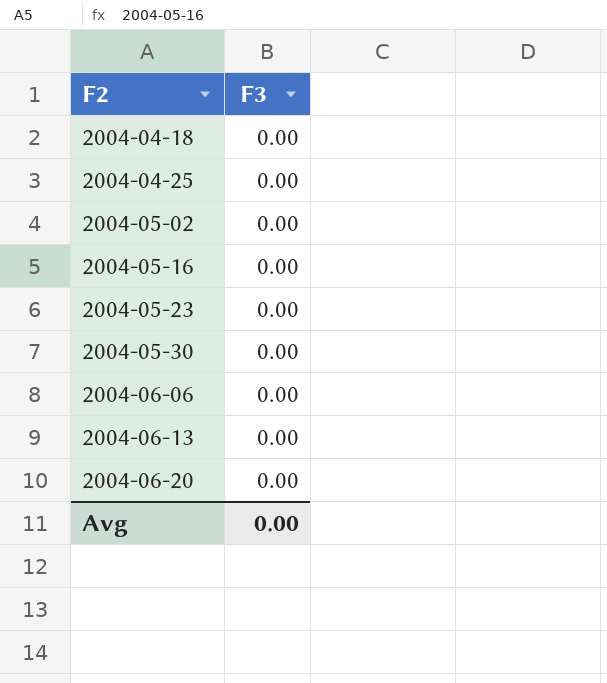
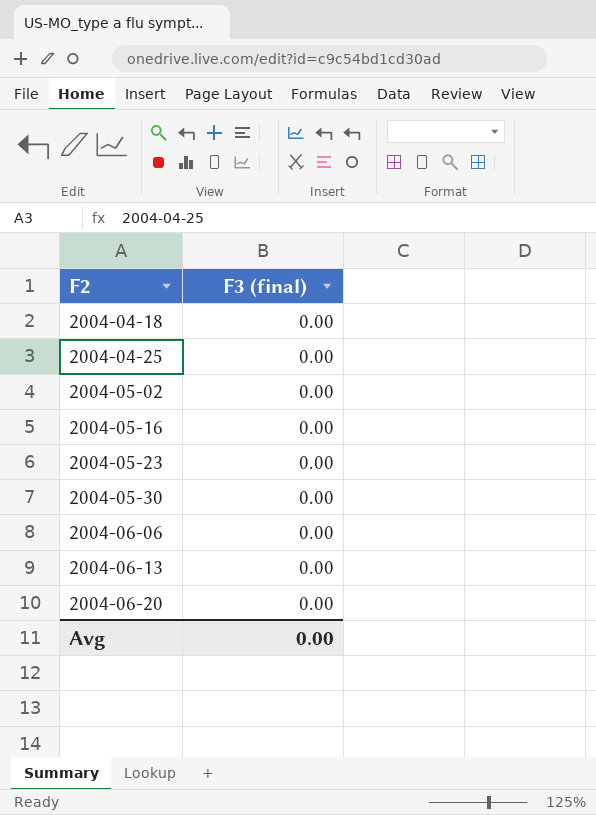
column name: F3 -> F3 (final)

